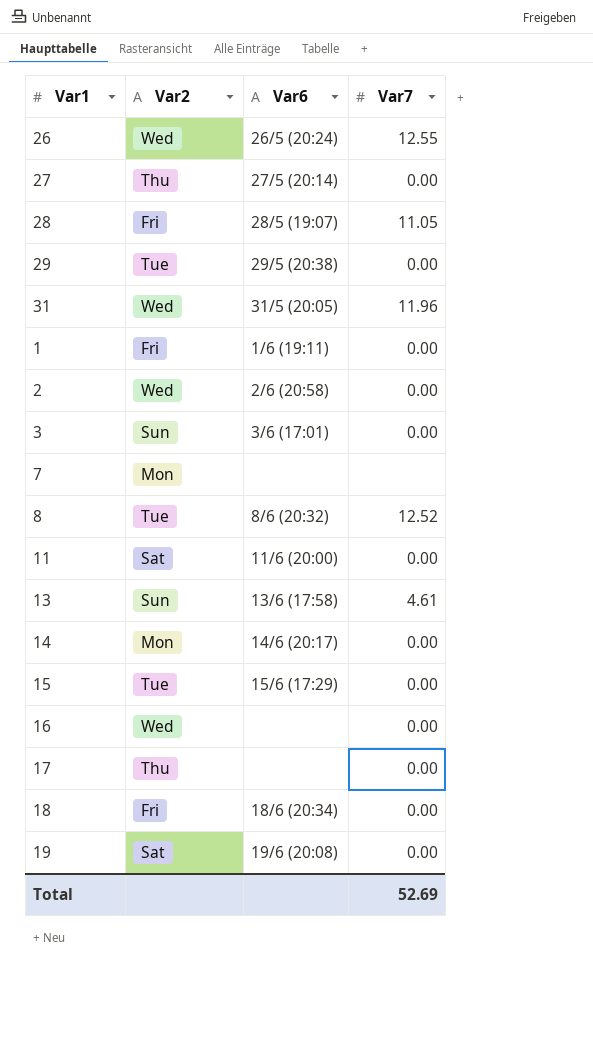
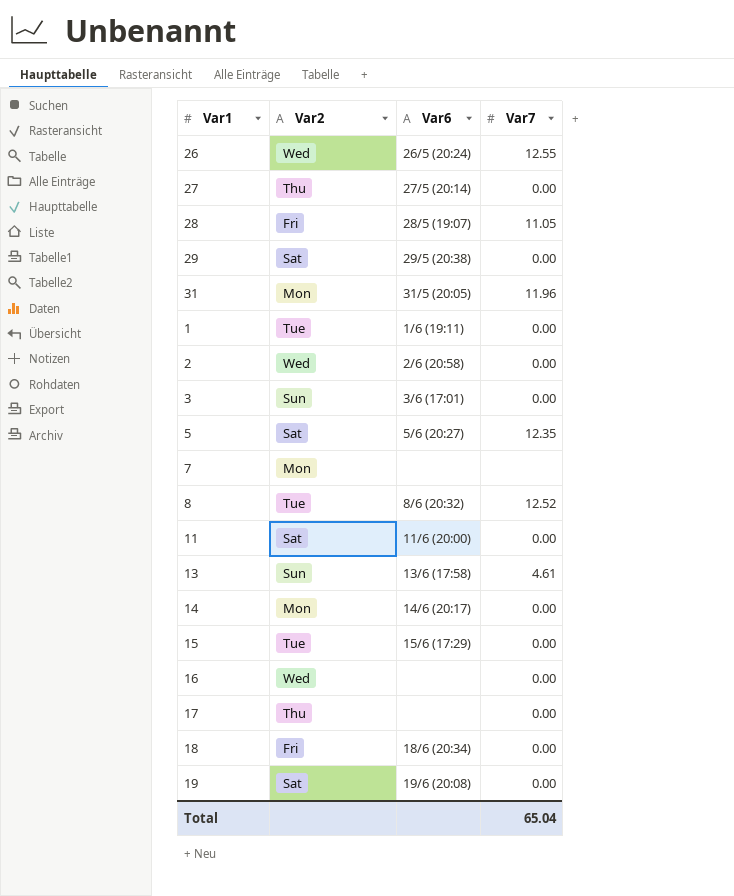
29 | Var2: Tue -> Sat
31 | Var2: Wed -> Mon
1 | Var2: Fri -> Tue
row 5: none -> Sat | 5/6 (20:27) | 12.35
Total | Var7: 52.69 -> 65.04

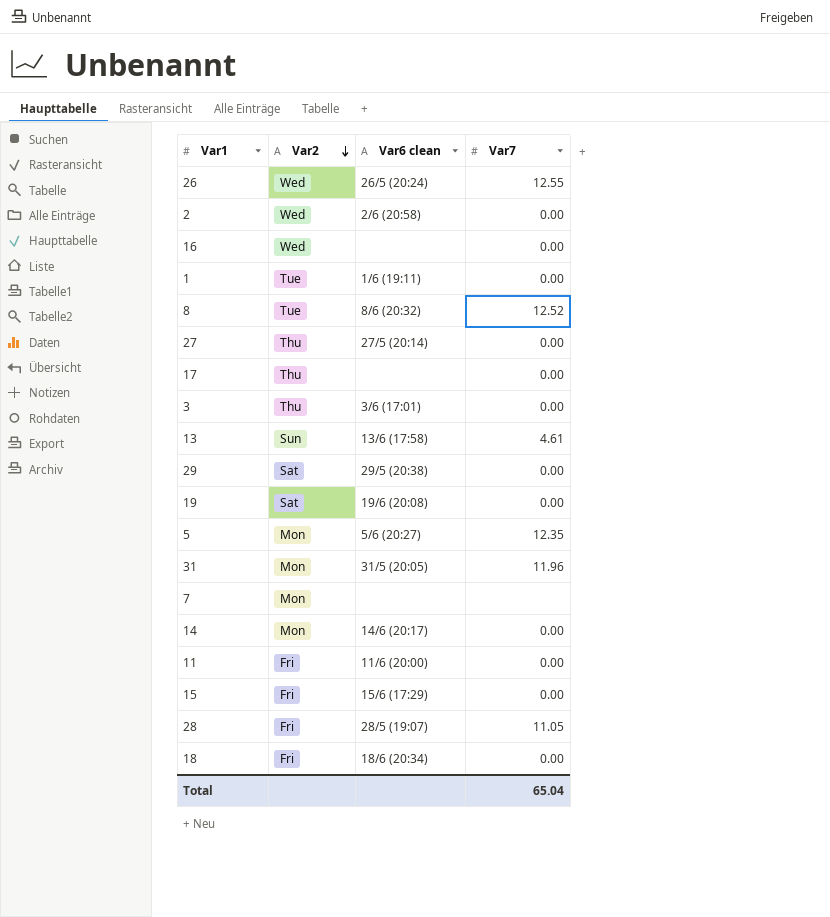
row order: none -> Var2 descending
column name: Var6 -> Var6 clean
3 | Var2: Sun -> Thu
5 | Var2: Sat -> Mon
11 | Var2: Sat -> Fri
15 | Var2: Tue -> Fri

